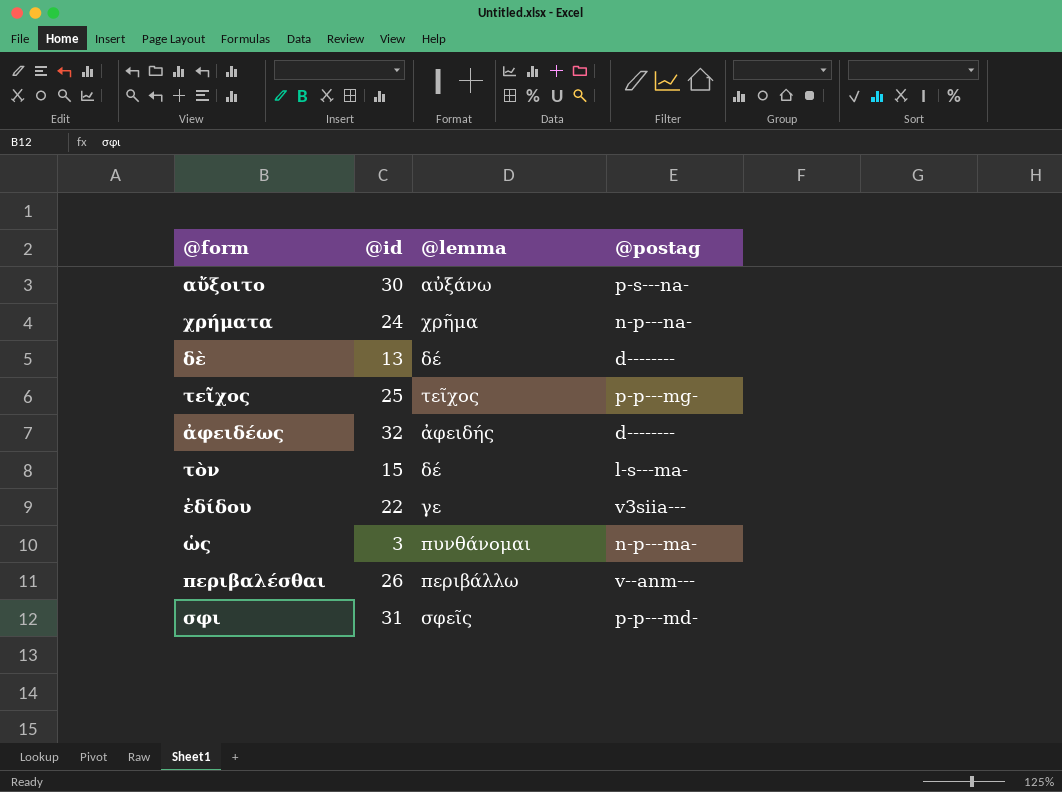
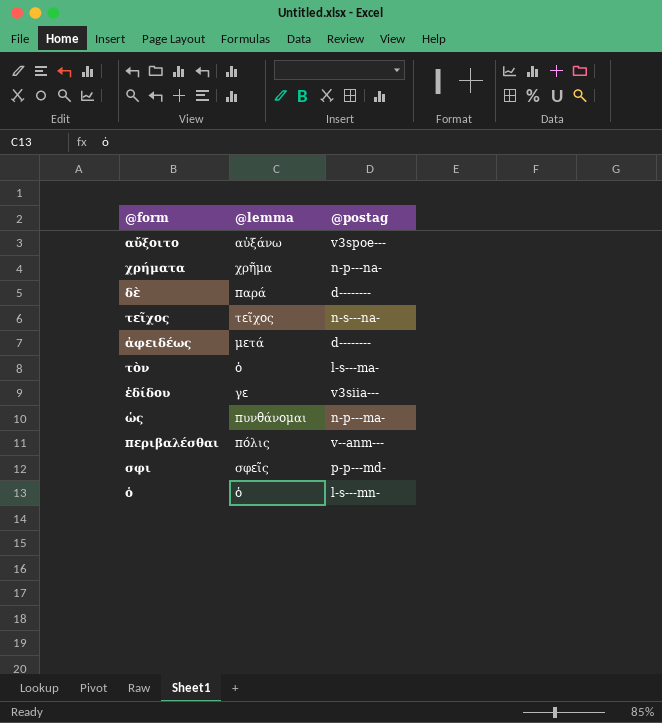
column @id | position: 2 -> none
αὔξοιτο | @postag: p-s---na- -> v3spoe---
δὲ | @lemma: δέ -> παρά
τεῖχος | @postag: p-p---mg- -> n-s---na-
ἀφειδέως | @lemma: ἀφειδής -> μετά
τὸν | @lemma: δέ -> ὁ
περιβαλέσθαι | @lemma: περιβάλλω -> πόλις
row ὁ: none -> ὁ | l-s---mn-

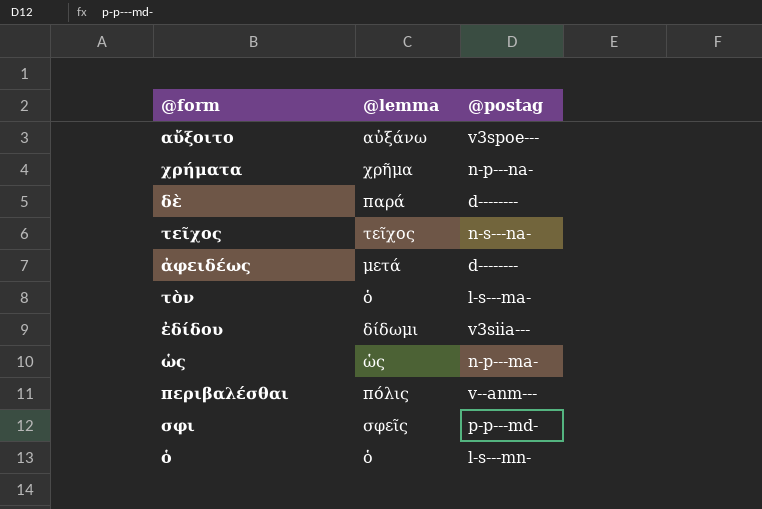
ἐδίδου | @lemma: γε -> δίδωμι
ὡς | @lemma: πυνθάνομαι -> ὡς

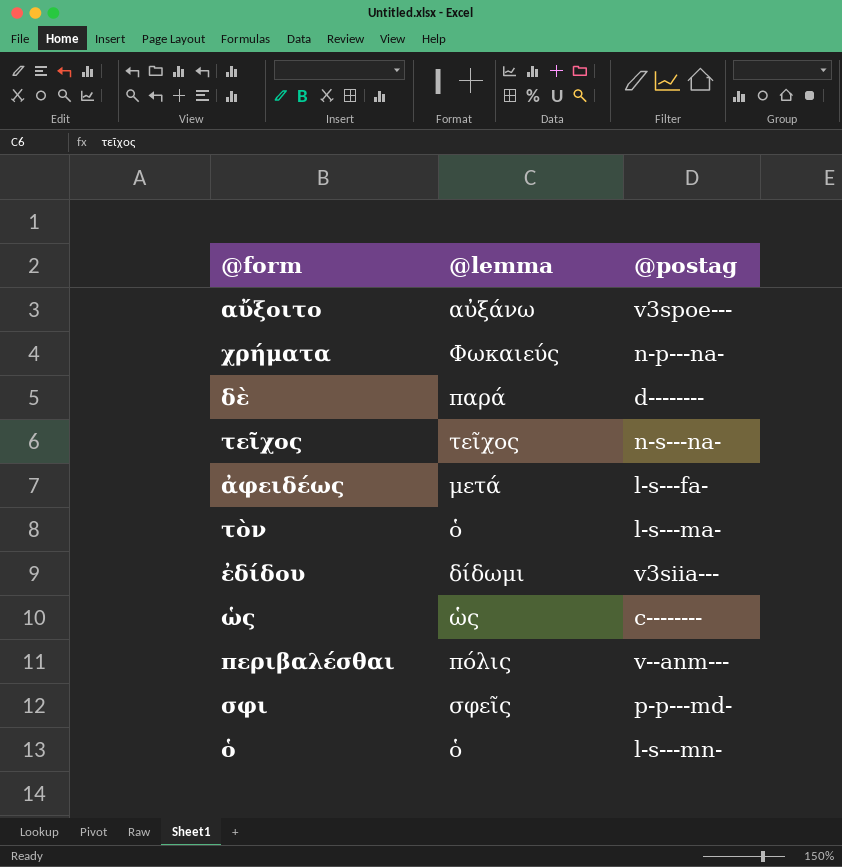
χρήματα | @lemma: χρῆμα -> Φωκαιεύς
ἀφειδέως | @postag: d-------- -> l-s---fa-
ὡς | @postag: n-p---ma- -> c--------

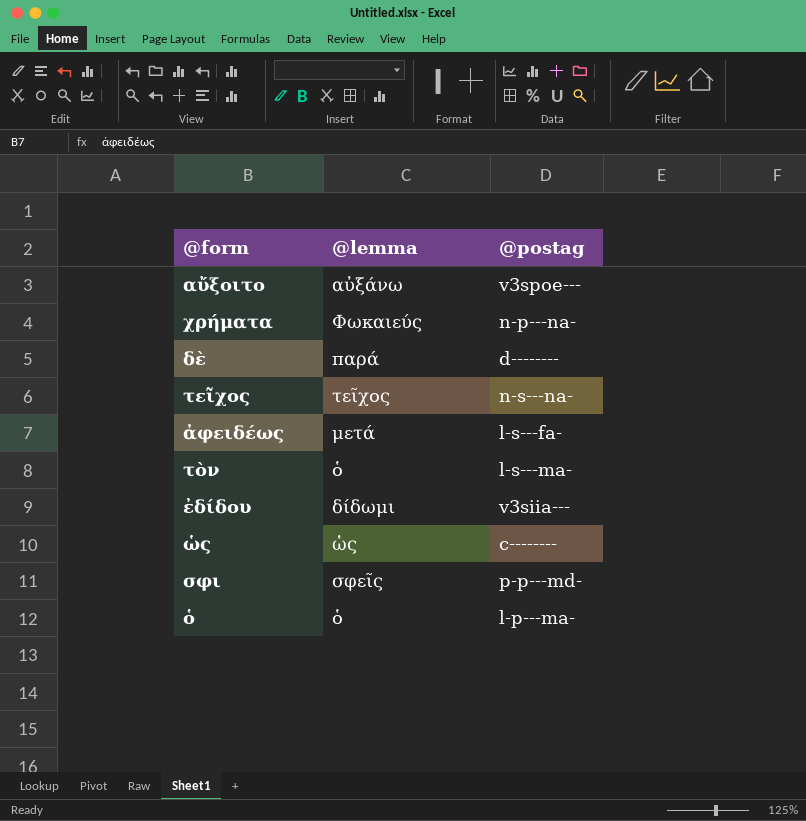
row περιβαλέσθαι: πόλις | v--anm--- -> none
ὁ | @postag: l-s---mn- -> l-p---ma-

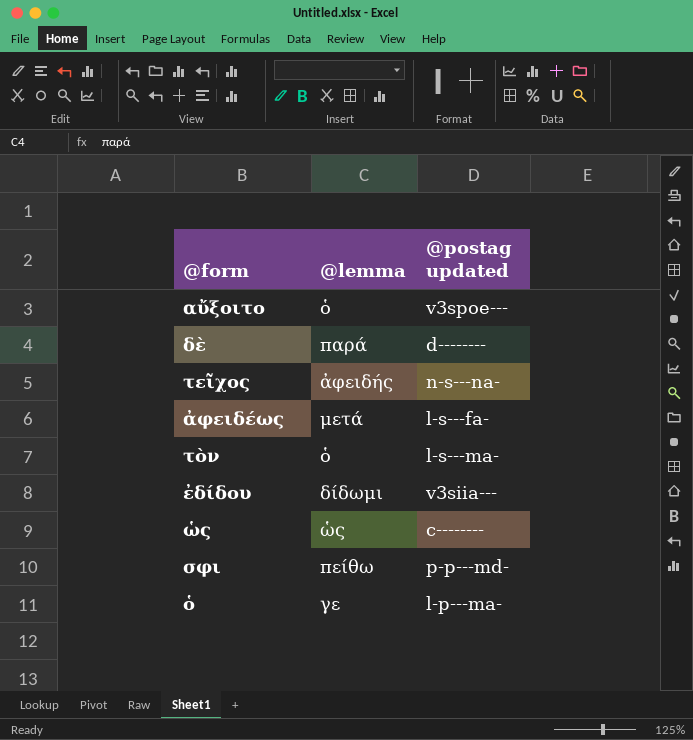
column name: @postag -> @postag updated
row χρήματα: Φωκαιεύς | n-p---na- -> none
αὔξοιτο | @lemma: αὐξάνω -> ὁ
τεῖχος | @lemma: τεῖχος -> ἀφειδής
σφι | @lemma: σφεῖς -> πείθω
ὁ | @lemma: ὁ -> γε

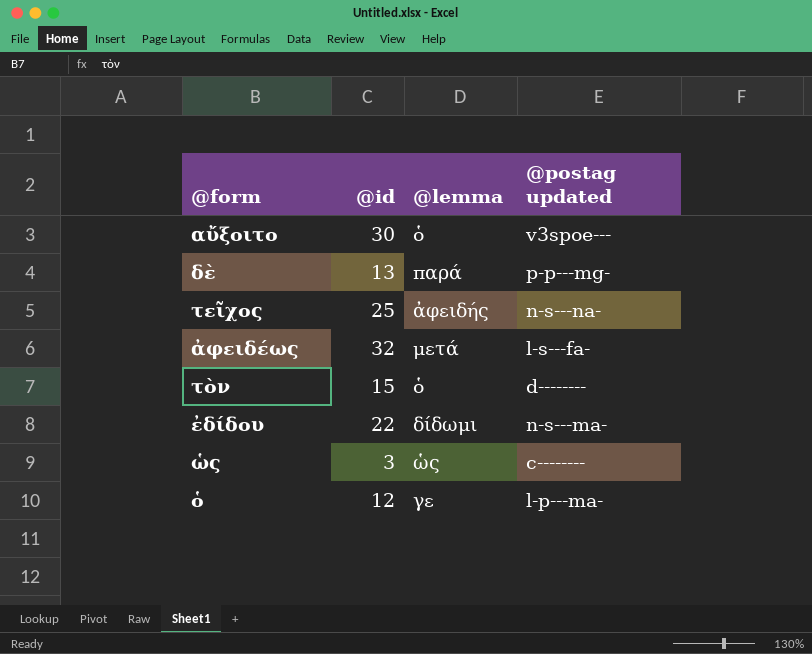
column @id | position: none -> 2
row σφι: πείθω | p-p---md- -> none
δὲ | @postag updated: d-------- -> p-p---mg-
τὸν | @postag updated: l-s---ma- -> d--------
ἐδίδου | @postag updated: v3siia--- -> n-s---ma-

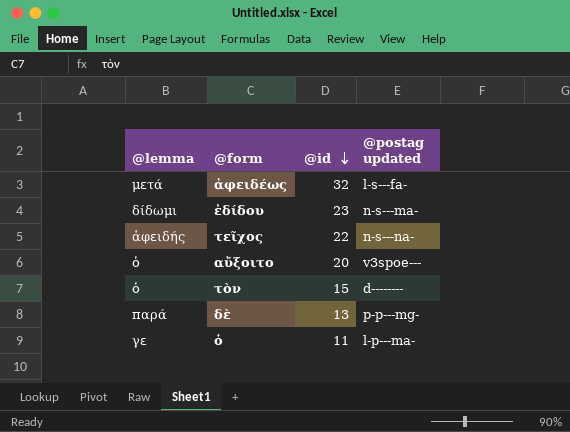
row order: none -> @id descending
column @lemma | position: 3 -> 1
row ὡς: 3 | ὡς | c-------- -> none
ἐδίδου | @id: 22 -> 23
τεῖχος | @id: 25 -> 22
αὔξοιτο | @id: 30 -> 20
ὁ | @id: 12 -> 11

